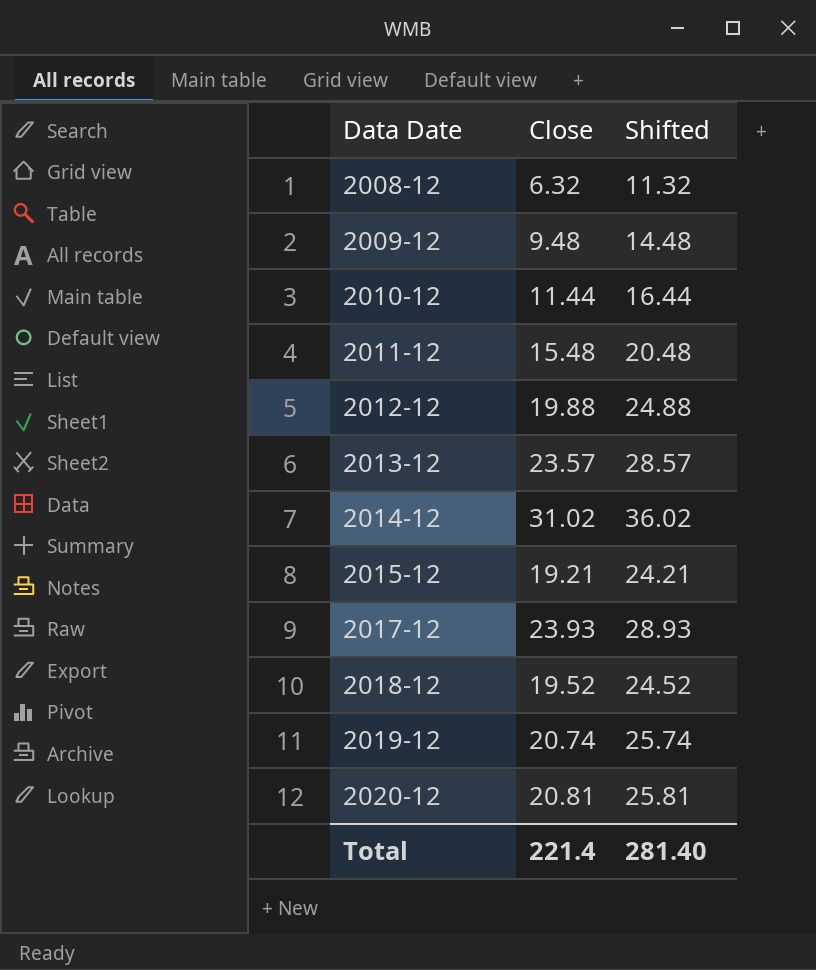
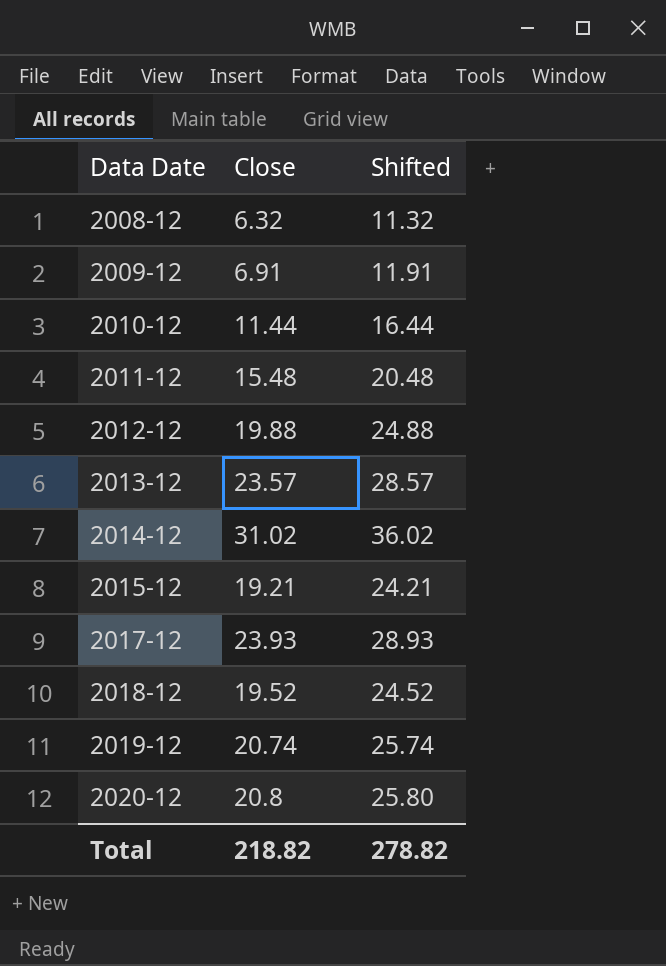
2009-12 | Close: 9.48 -> 6.91
2009-12 | Shifted: 14.48 -> 11.91
2020-12 | Close: 20.81 -> 20.8
2020-12 | Shifted: 25.81 -> 25.80
Total | Close: 221.4 -> 218.82
Total | Shifted: 281.40 -> 278.82

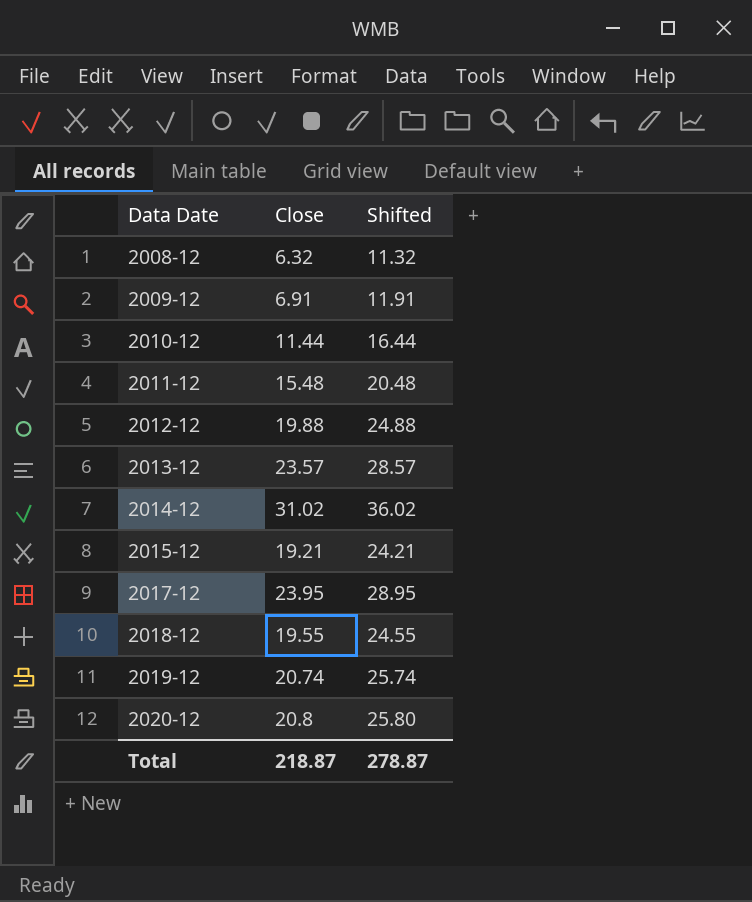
2017-12 | Close: 23.93 -> 23.95
2017-12 | Shifted: 28.93 -> 28.95
2018-12 | Close: 19.52 -> 19.55
2018-12 | Shifted: 24.52 -> 24.55
Total | Close: 218.82 -> 218.87
Total | Shifted: 278.82 -> 278.87

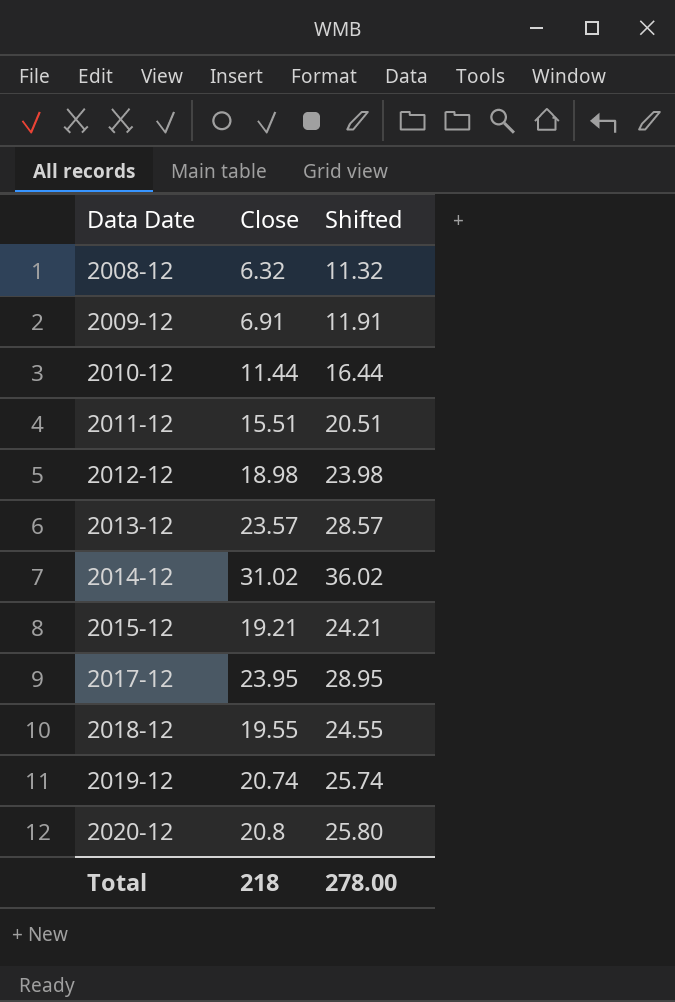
2011-12 | Close: 15.48 -> 15.51
2011-12 | Shifted: 20.48 -> 20.51
2012-12 | Close: 19.88 -> 18.98
2012-12 | Shifted: 24.88 -> 23.98
Total | Close: 218.87 -> 218
Total | Shifted: 278.87 -> 278.00

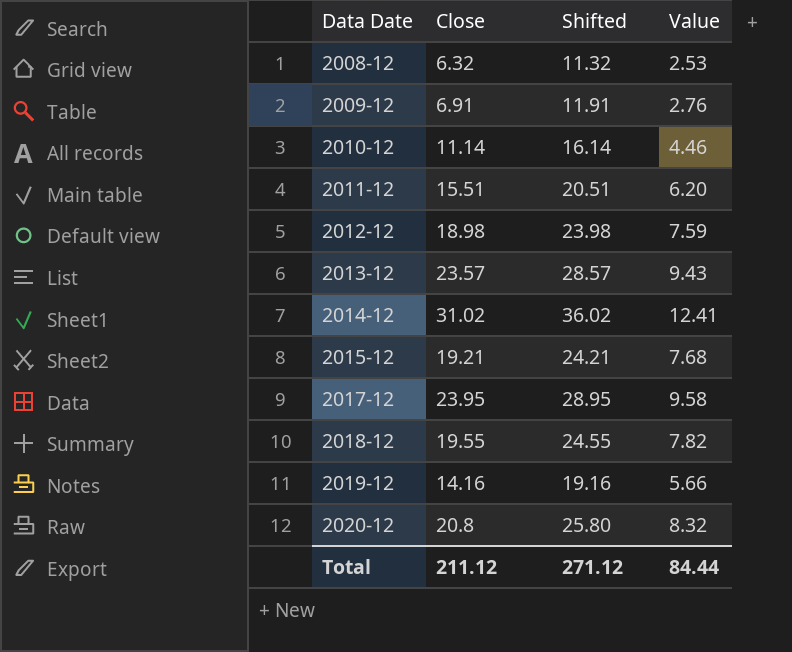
column Value | formula: none -> [Close] * 0.4
2010-12 | Close: 11.44 -> 11.14
2010-12 | Shifted: 16.44 -> 16.14
2019-12 | Close: 20.74 -> 14.16
2019-12 | Shifted: 25.74 -> 19.16
Total | Close: 218 -> 211.12
Total | Shifted: 278.00 -> 271.12

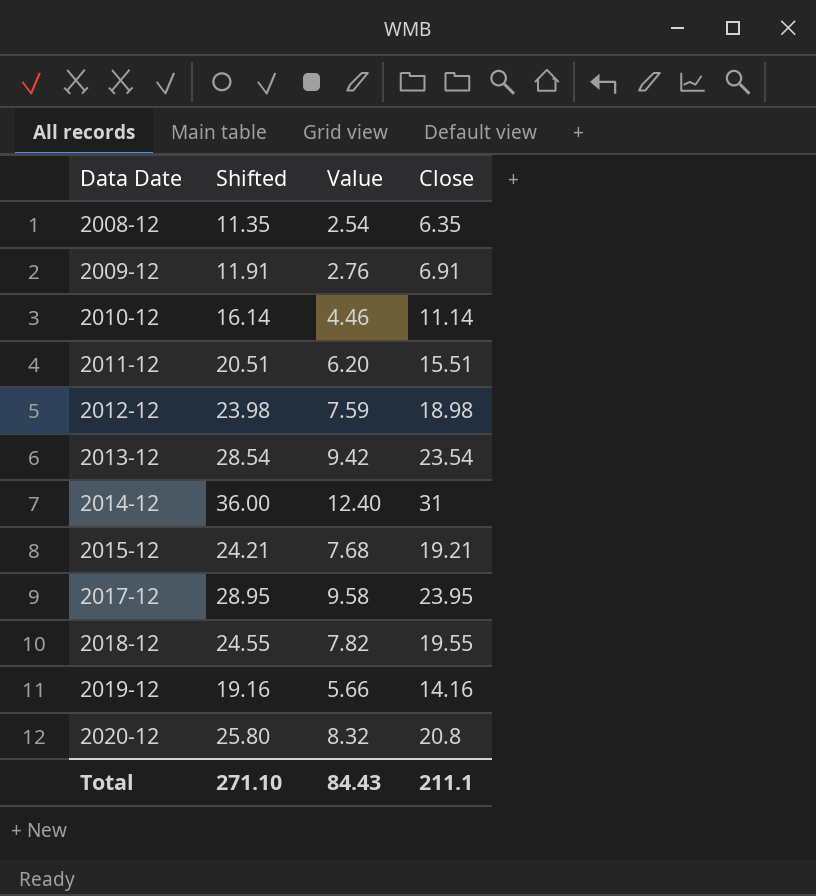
column Close | position: 2 -> 4
2008-12 | Shifted: 11.32 -> 11.35
2008-12 | Value: 2.53 -> 2.54
2008-12 | Close: 6.32 -> 6.35
2013-12 | Shifted: 28.57 -> 28.54
2013-12 | Value: 9.43 -> 9.42
2013-12 | Close: 23.57 -> 23.54
2014-12 | Shifted: 36.02 -> 36.00
2014-12 | Value: 12.41 -> 12.40
2014-12 | Close: 31.02 -> 31
Total | Shifted: 271.12 -> 271.10
Total | Value: 84.44 -> 84.43
Total | Close: 211.12 -> 211.1

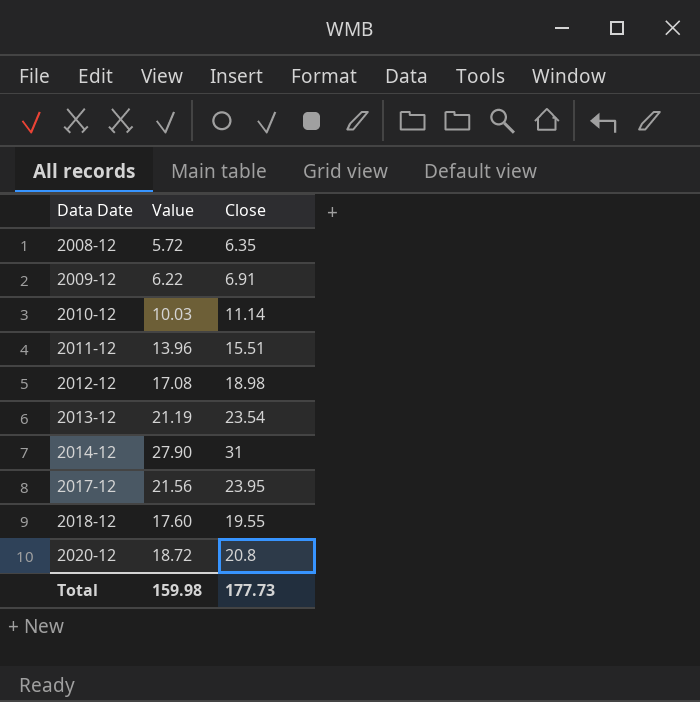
column Shifted | formula: [Close] + 5 -> none
column Value | formula: [Close] * 0.4 -> [Close] * 0.9
row 2015-12: 24.21 | 7.68 | 19.21 -> none
row 2019-12: 19.16 | 5.66 | 14.16 -> none
Total | Value: 84.43 -> 159.98
Total | Close: 211.1 -> 177.73

